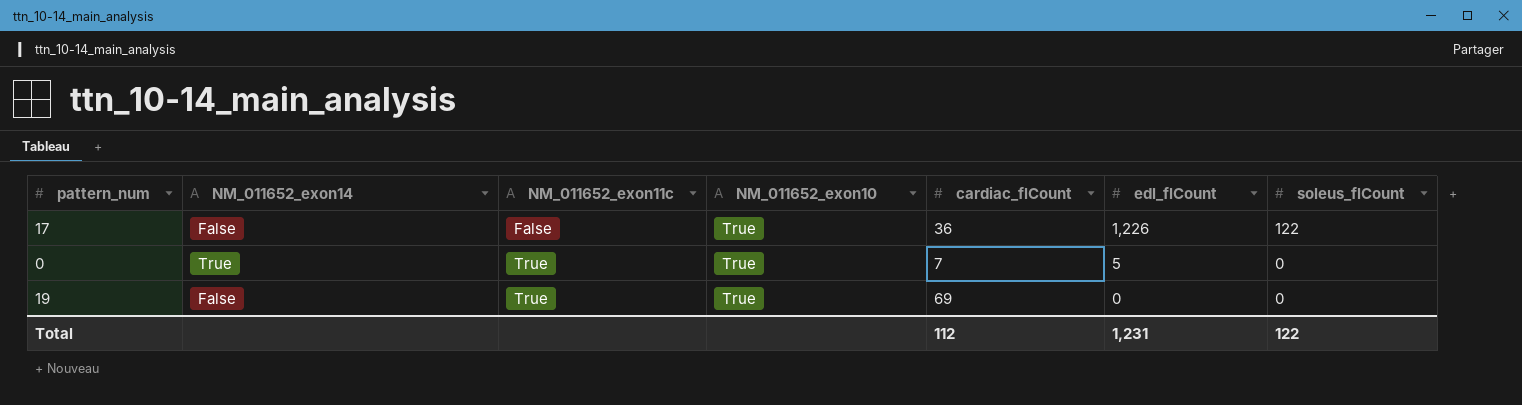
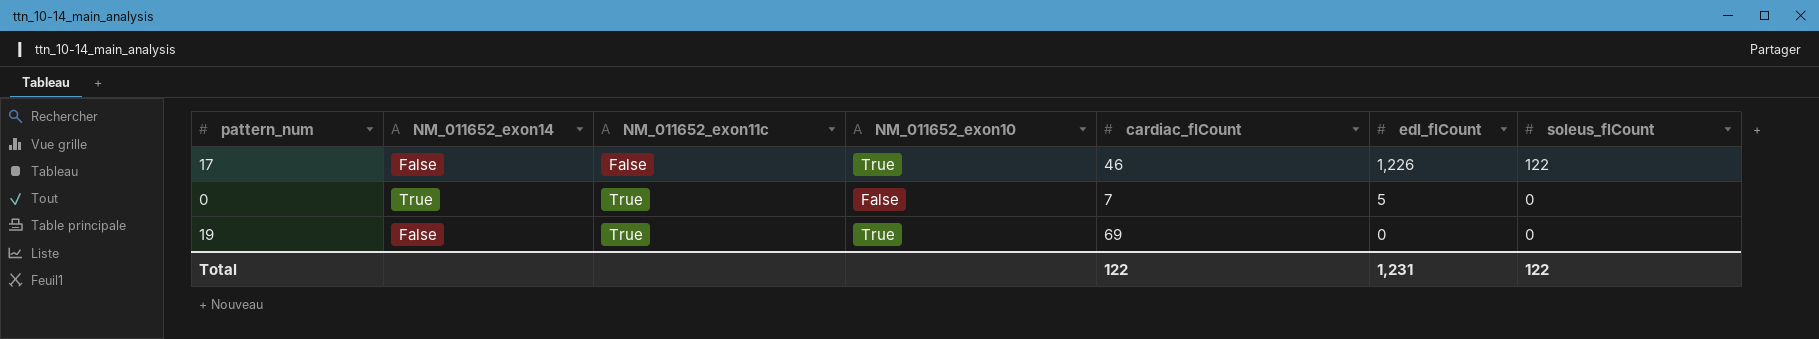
17 | cardiac_flCount: 36 -> 46
0 | NM_011652_exon10: True -> False
Total | cardiac_flCount: 112 -> 122

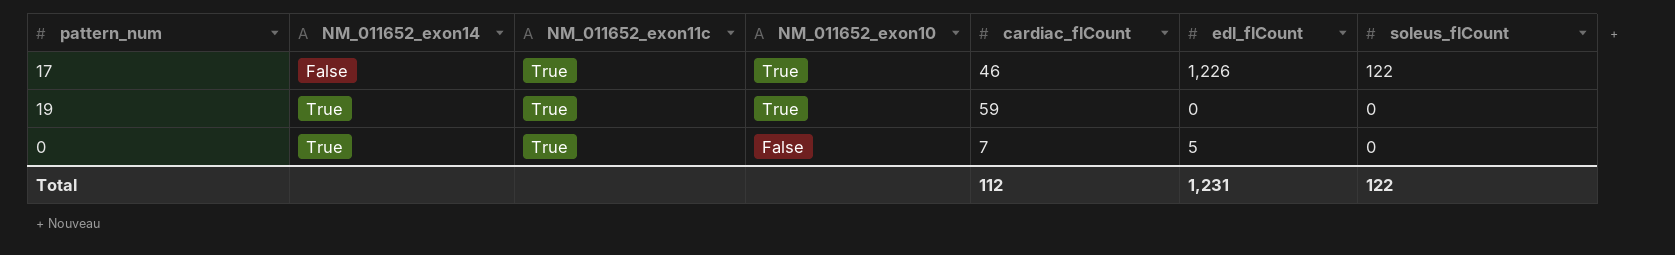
row order: NM_011652_exon11c ascending -> NM_011652_exon14 ascending
17 | NM_011652_exon11c: False -> True
19 | NM_011652_exon14: False -> True
19 | cardiac_flCount: 69 -> 59
Total | cardiac_flCount: 122 -> 112

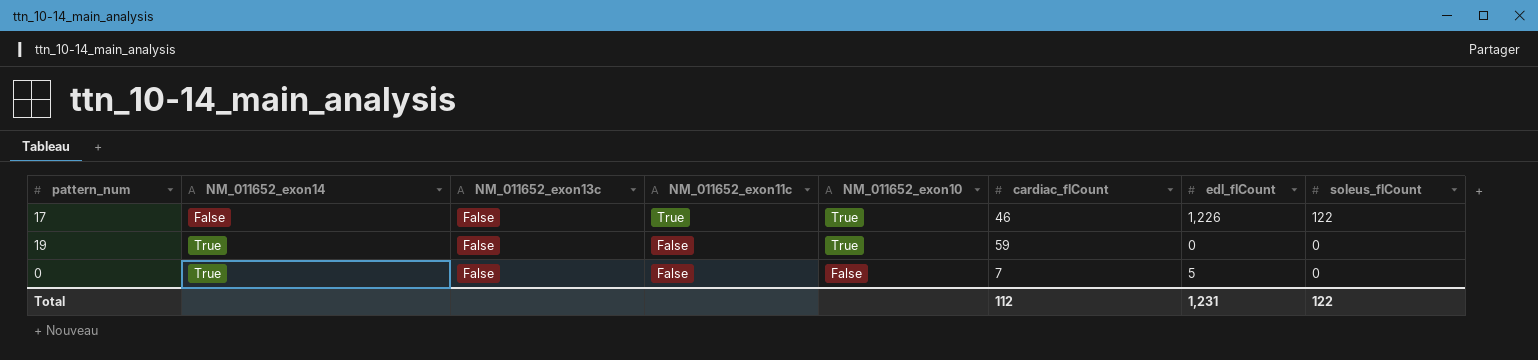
column NM_011652_exon13c | position: none -> 3
19 | NM_011652_exon11c: True -> False
0 | NM_011652_exon11c: True -> False

